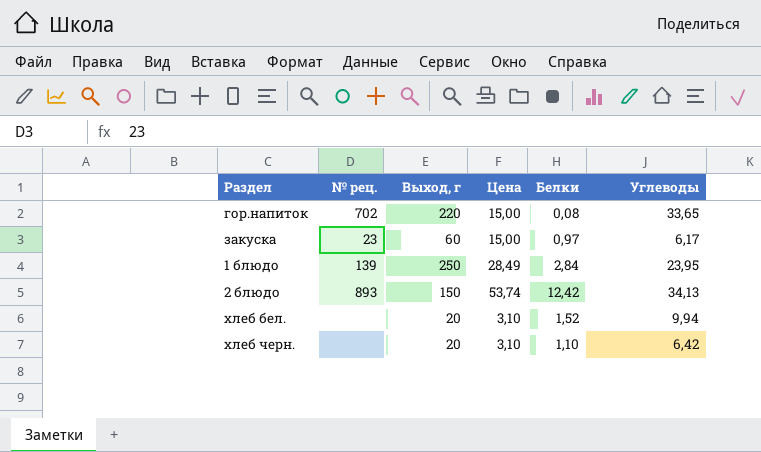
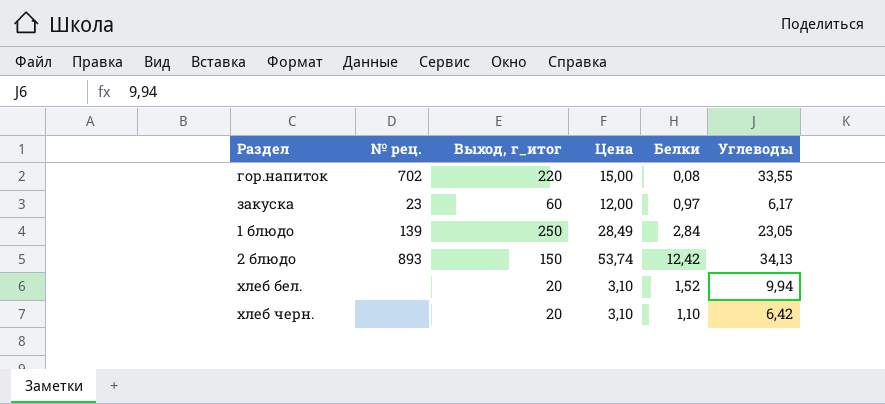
column name: Выход, г -> Выход, г_итог
гор.напиток | Углеводы: 33,65 -> 33,55
закуска | Цена: 15,00 -> 12,00
1 блюдо | Углеводы: 23,95 -> 23,05

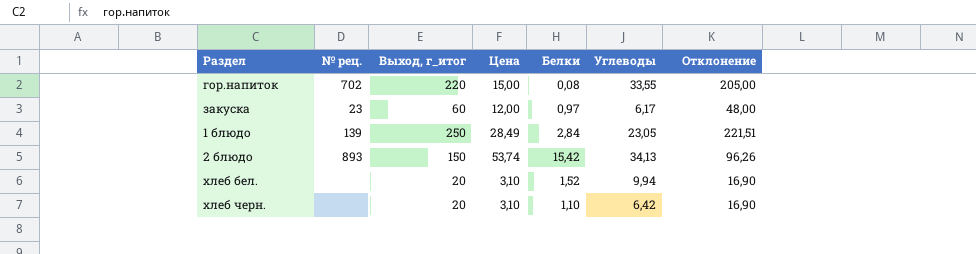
column Отклонение | formula: none -> [Выход, г_итог] - [Цена]
2 блюдо | Белки: 12,42 -> 15,42

